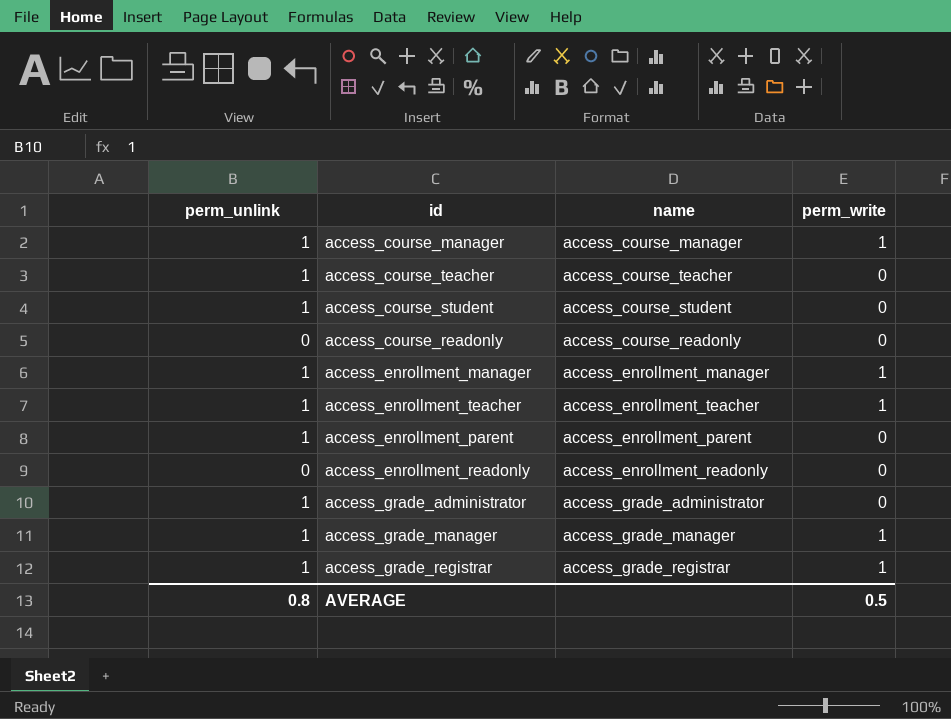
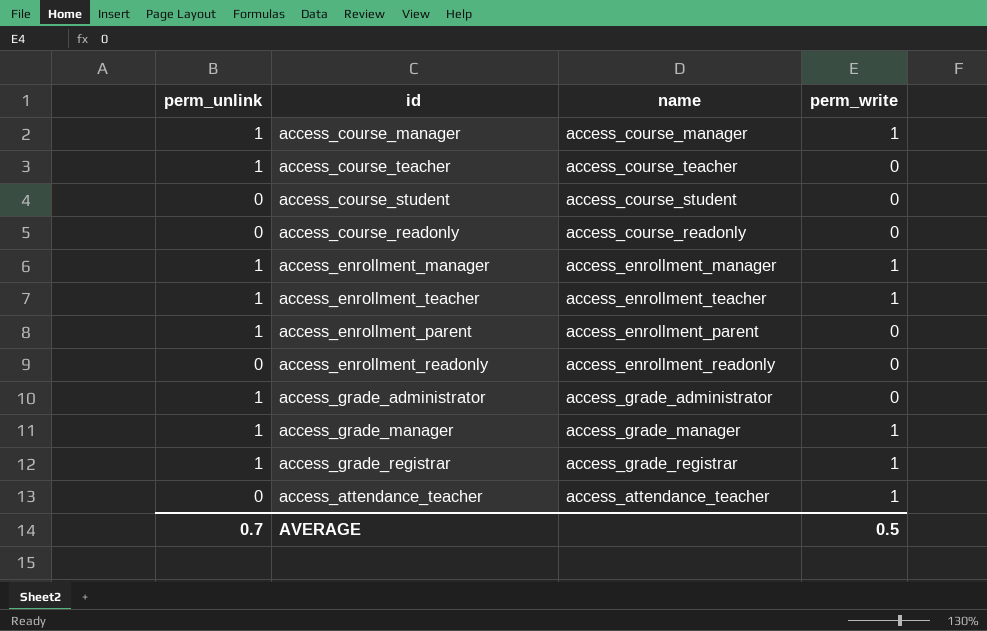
access_course_student | perm_unlink: 1 -> 0
row access_attendance_teacher: none -> 0 | access_attendance_teacher | 1
AVERAGE | perm_unlink: 0.8 -> 0.7

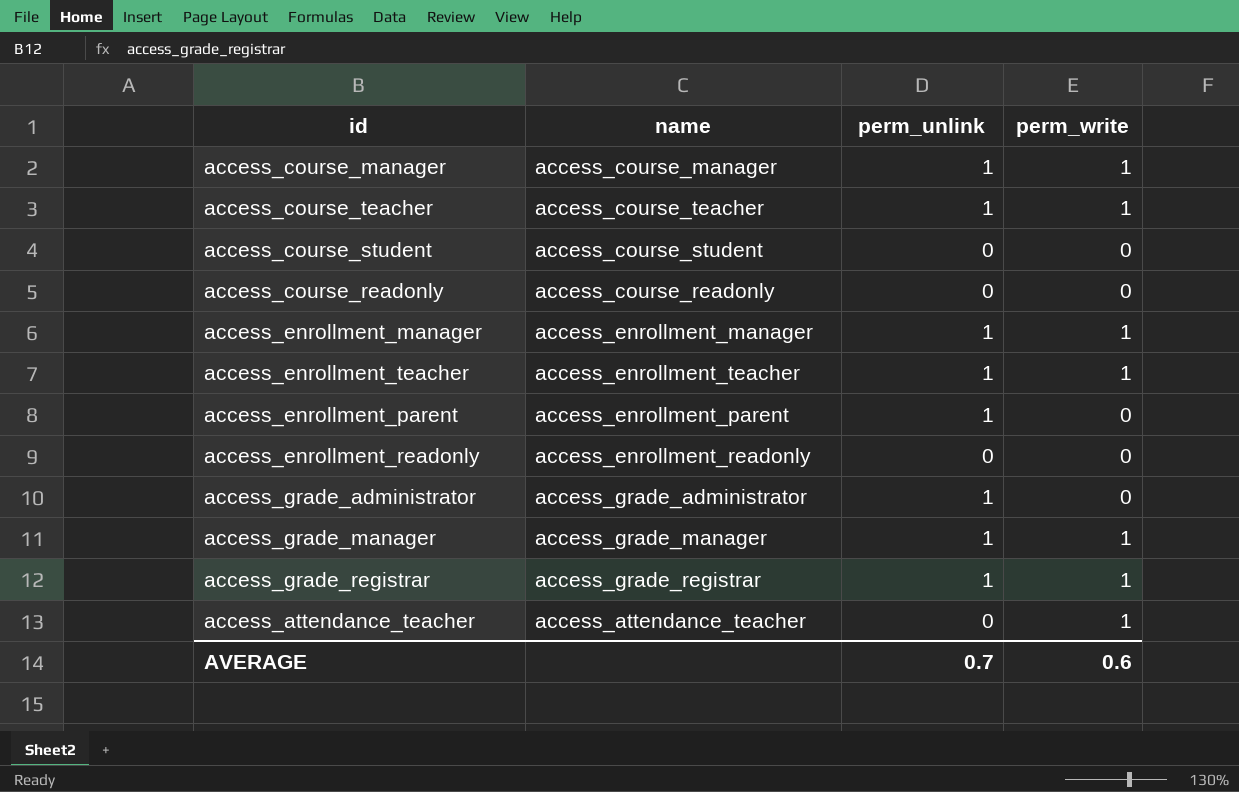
column perm_unlink | position: 1 -> 3
access_course_teacher | perm_write: 0 -> 1
AVERAGE | perm_write: 0.5 -> 0.6

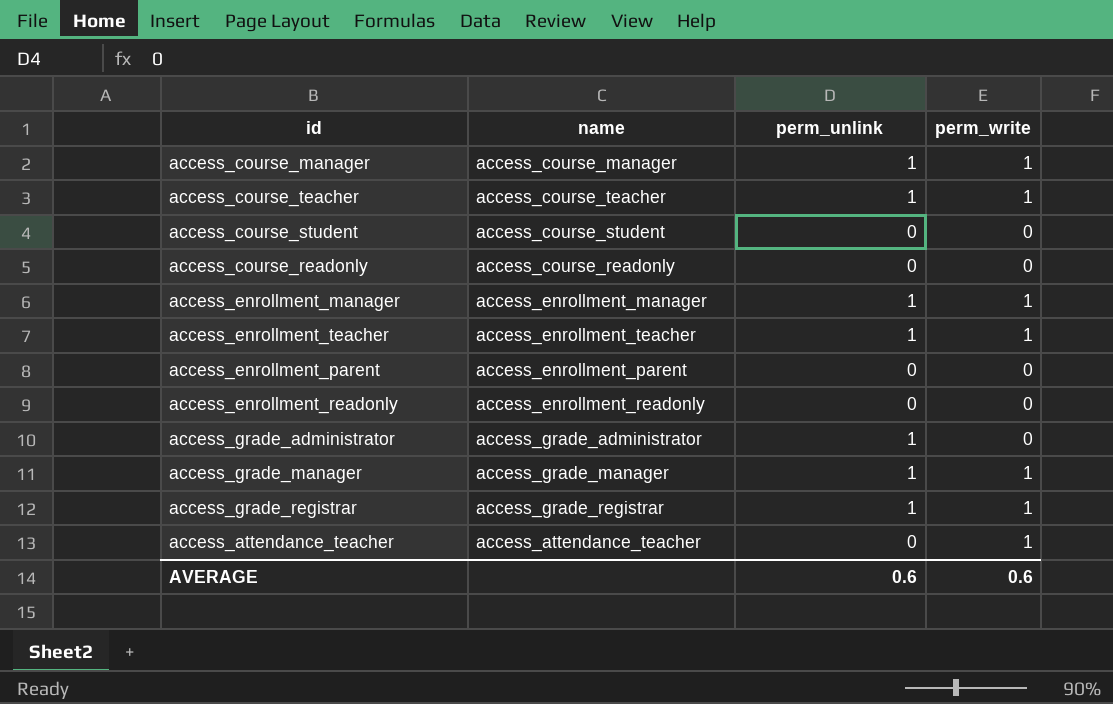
access_enrollment_parent | perm_unlink: 1 -> 0
AVERAGE | perm_unlink: 0.7 -> 0.6

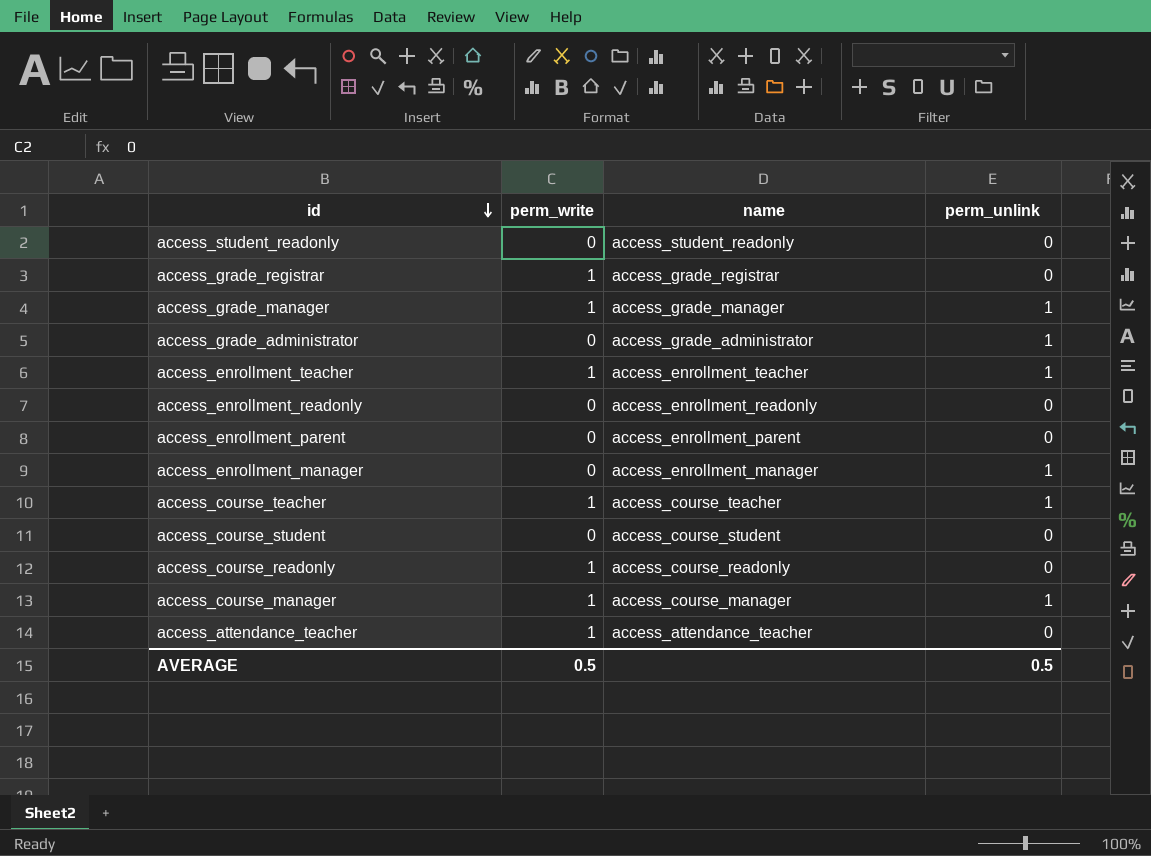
row order: none -> id descending
column perm_write | position: 4 -> 2
row access_student_readonly: none -> 0 | access_student_readonly | 0
access_grade_registrar | perm_unlink: 1 -> 0
access_enrollment_manager | perm_write: 1 -> 0
access_course_readonly | perm_write: 0 -> 1
AVERAGE | perm_write: 0.6 -> 0.5
AVERAGE | perm_unlink: 0.6 -> 0.5

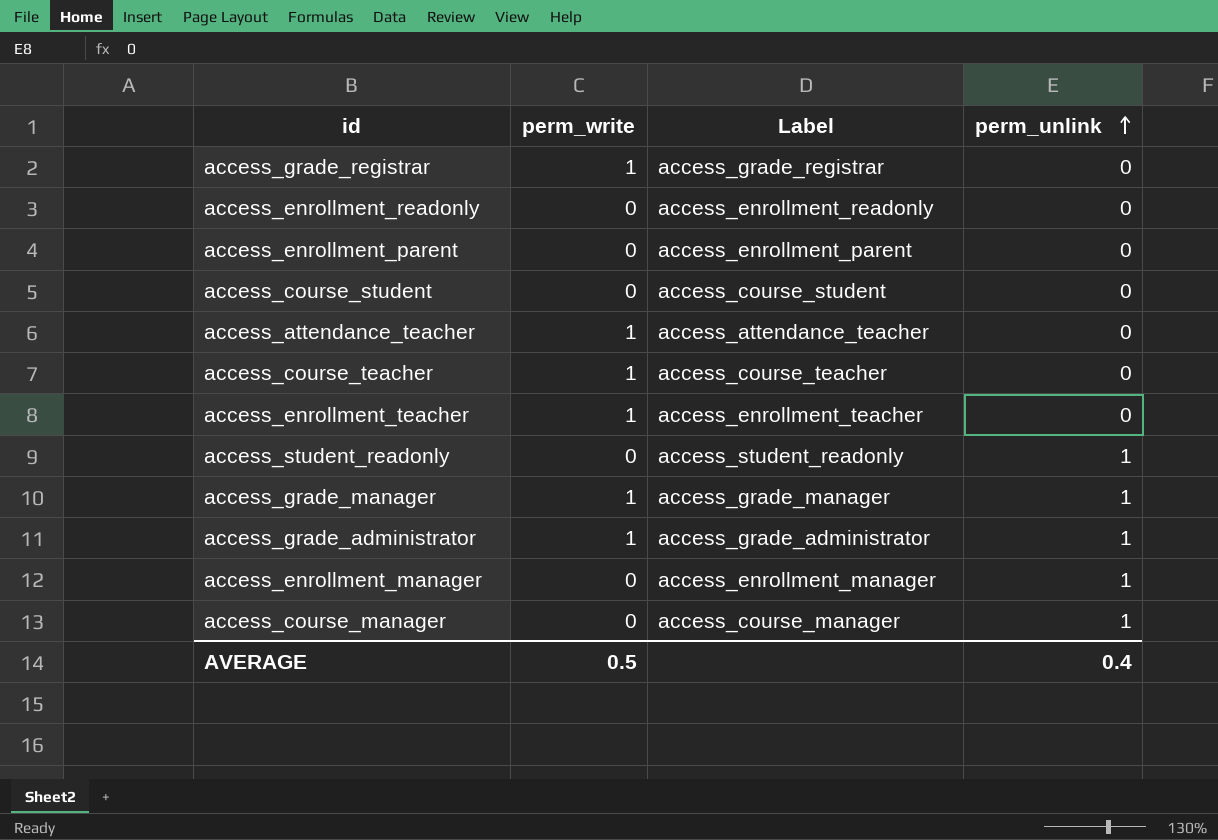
row order: id descending -> perm_unlink ascending
column name: name -> Label
row access_course_readonly: 1 | access_course_readonly | 0 -> none
access_course_teacher | perm_unlink: 1 -> 0
access_enrollment_teacher | perm_unlink: 1 -> 0
access_student_readonly | perm_unlink: 0 -> 1
access_grade_administrator | perm_write: 0 -> 1
access_course_manager | perm_write: 1 -> 0
AVERAGE | perm_unlink: 0.5 -> 0.4

